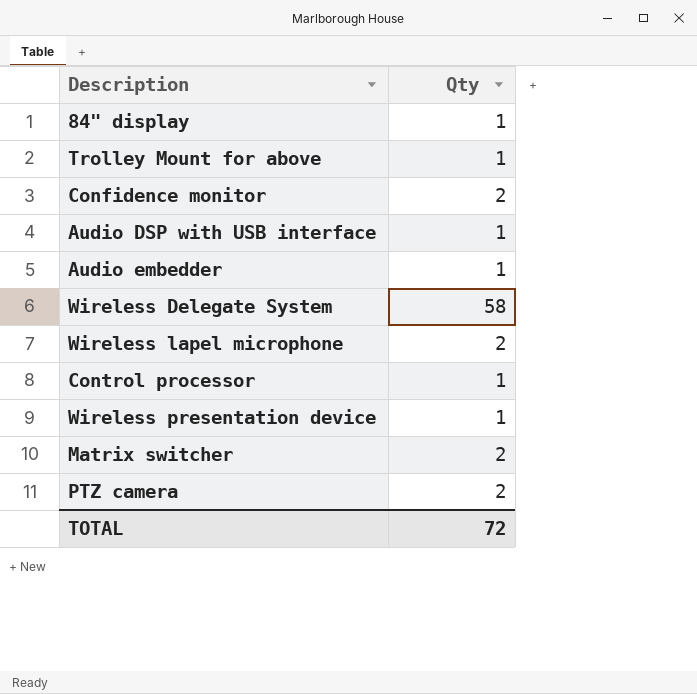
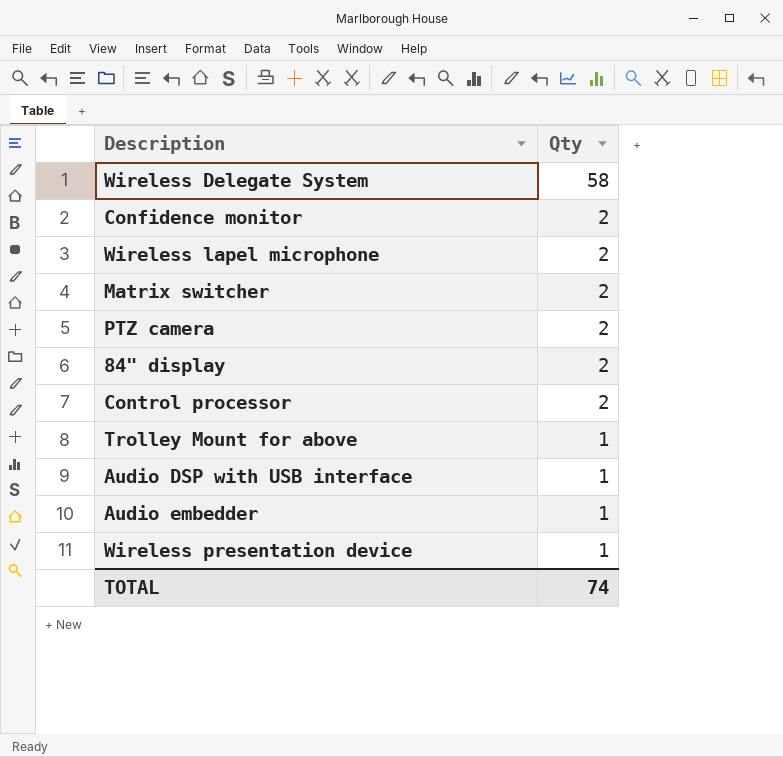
row order: none -> Qty descending
84" display | Qty: 1 -> 2
Control processor | Qty: 1 -> 2
TOTAL | Qty: 72 -> 74

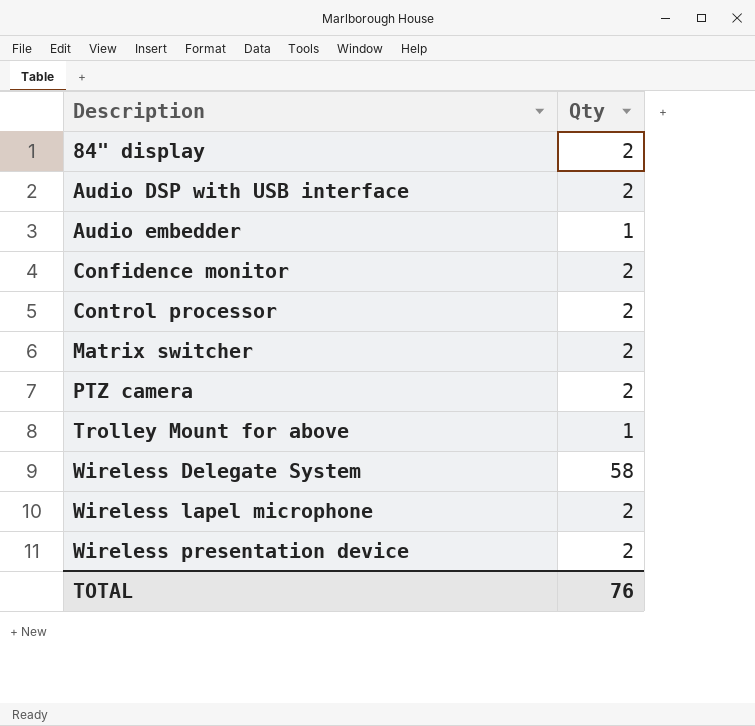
row order: Qty descending -> Description ascending
Audio DSP with USB interface | Qty: 1 -> 2
Wireless presentation device | Qty: 1 -> 2
TOTAL | Qty: 74 -> 76

